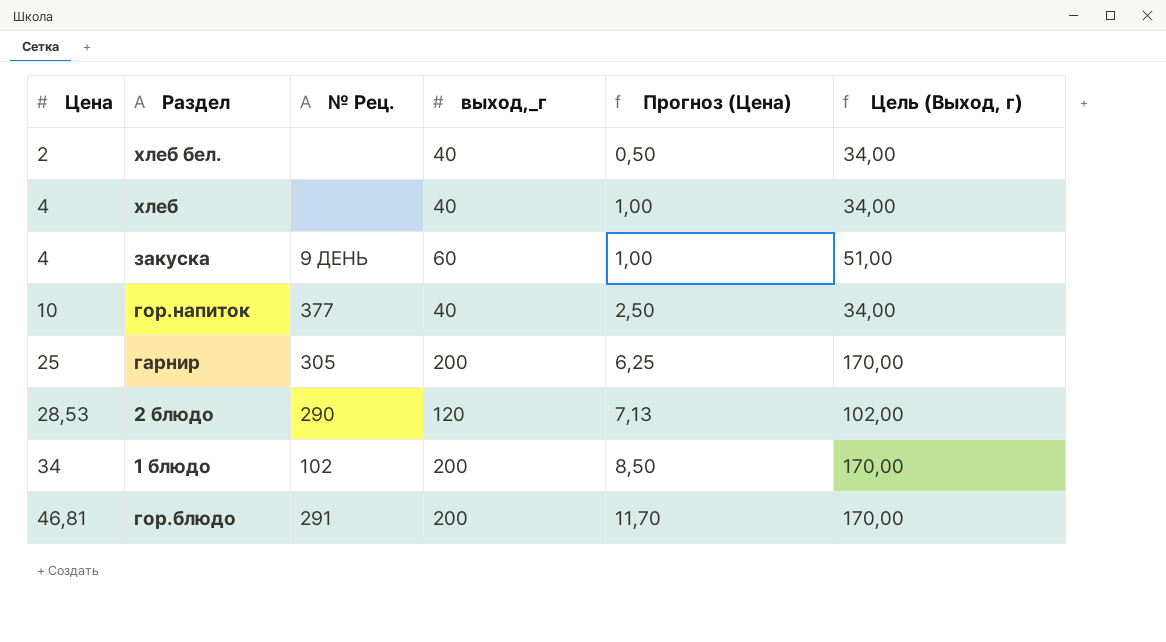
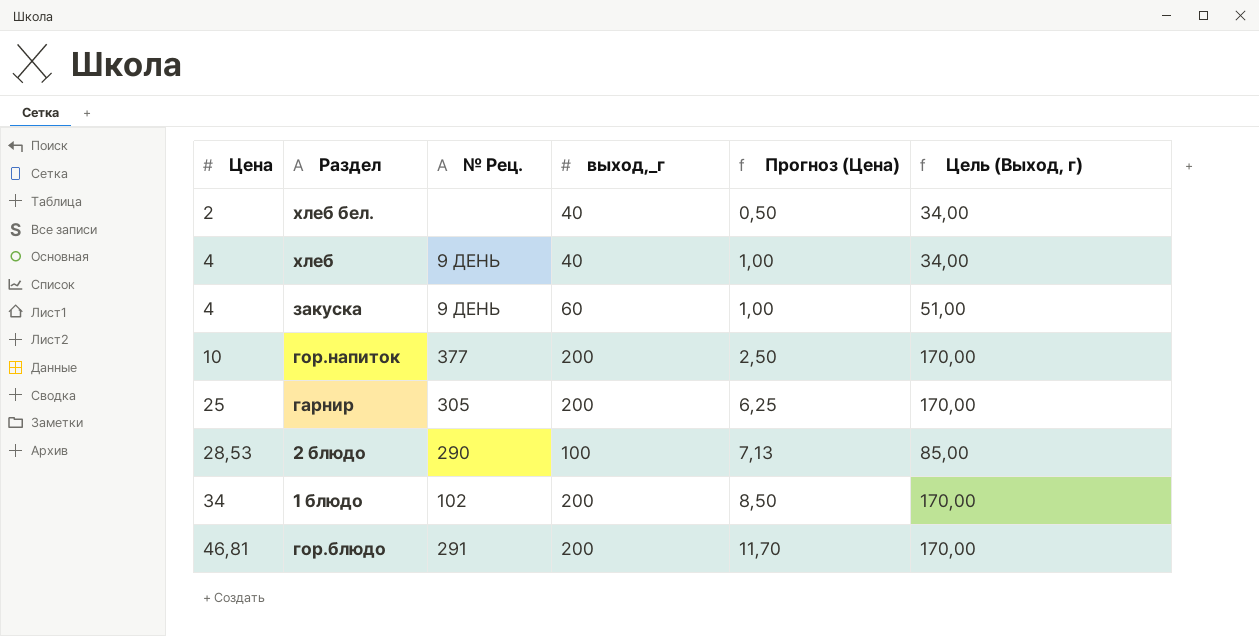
хлеб | № Рец.: none -> 9 ДЕНЬ
гор.напиток | выход,_г: 40 -> 200
гор.напиток | Цель (Выход, г): 34,00 -> 170,00
2 блюдо | выход,_г: 120 -> 100
2 блюдо | Цель (Выход, г): 102,00 -> 85,00

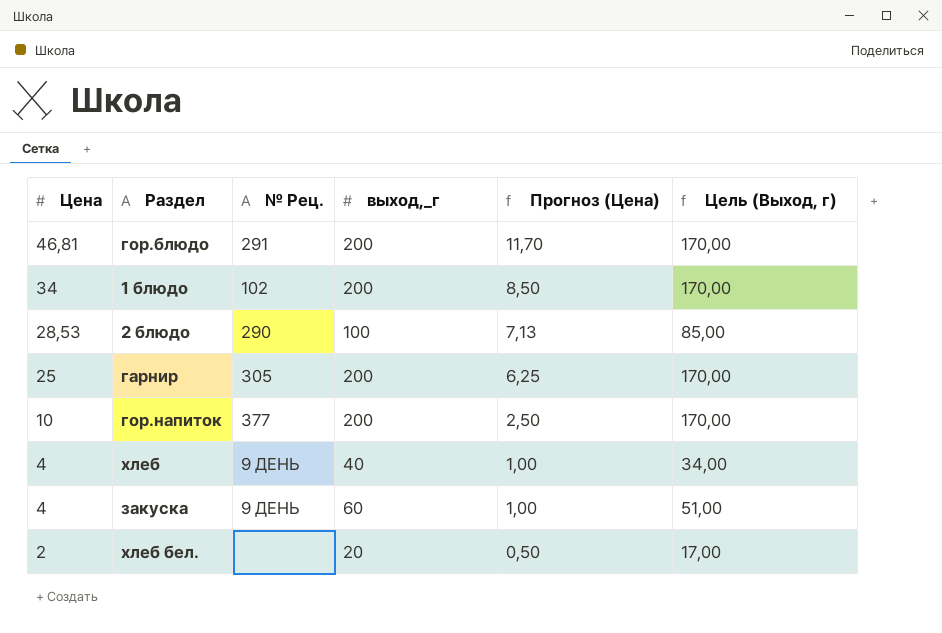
row order: Цена ascending -> Цена descending
хлеб бел. | выход,_г: 40 -> 20
хлеб бел. | Цель (Выход, г): 34,00 -> 17,00

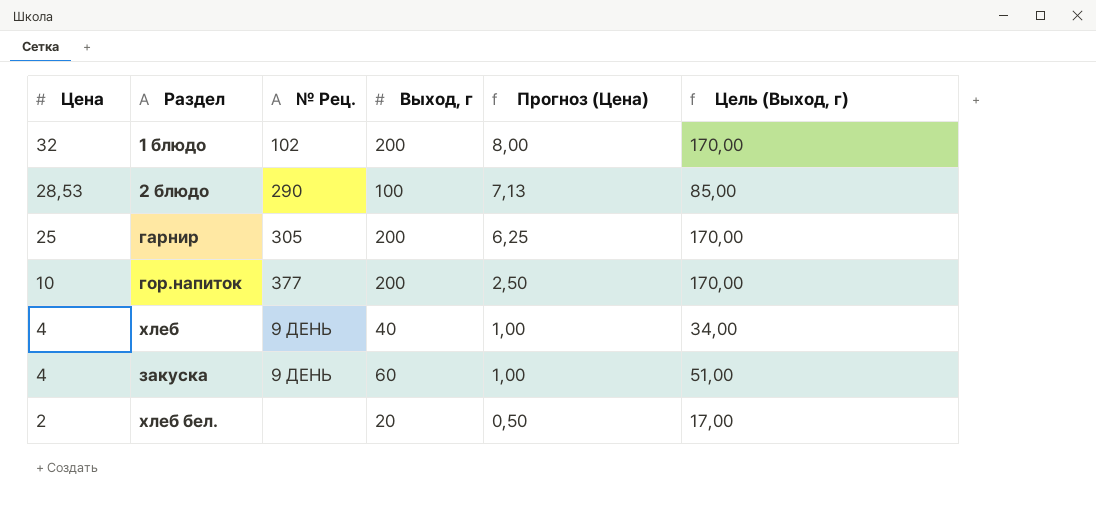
column name: выход,_г -> Выход, г
row гор.блюдо: 46,81 | 291 | 200 | 11,70 | 170,00 -> none
1 блюдо | Цена: 34 -> 32
1 блюдо | Прогноз (Цена): 8,50 -> 8,00

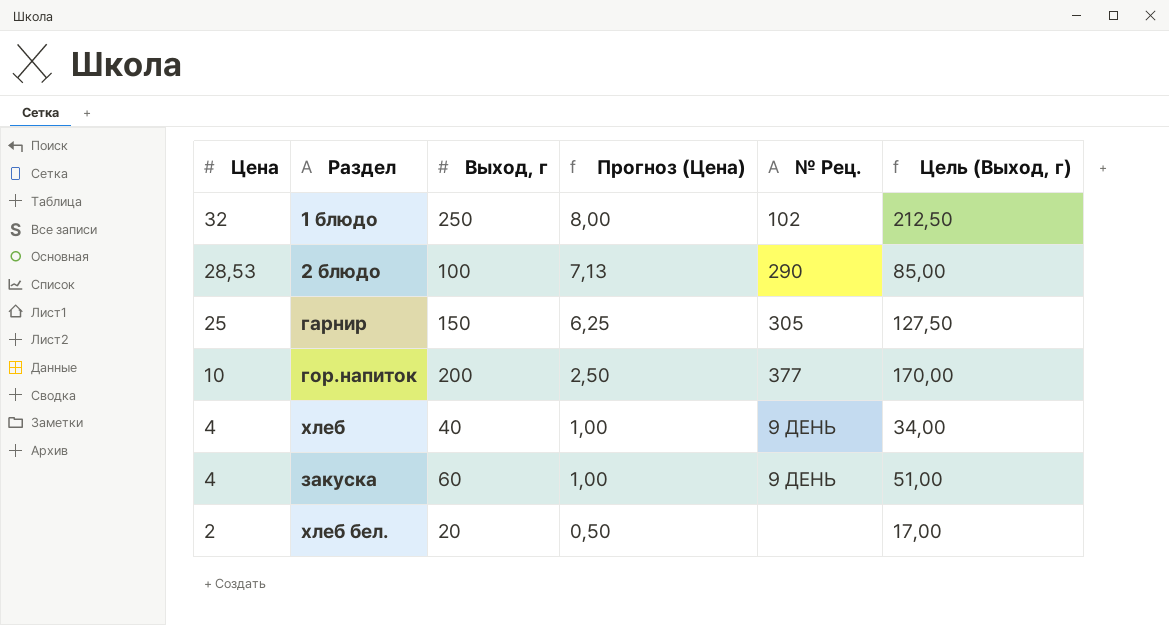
column № Рец. | position: 3 -> 5
1 блюдо | Выход, г: 200 -> 250
1 блюдо | Цель (Выход, г): 170,00 -> 212,50
гарнир | Выход, г: 200 -> 150
гарнир | Цель (Выход, г): 170,00 -> 127,50

